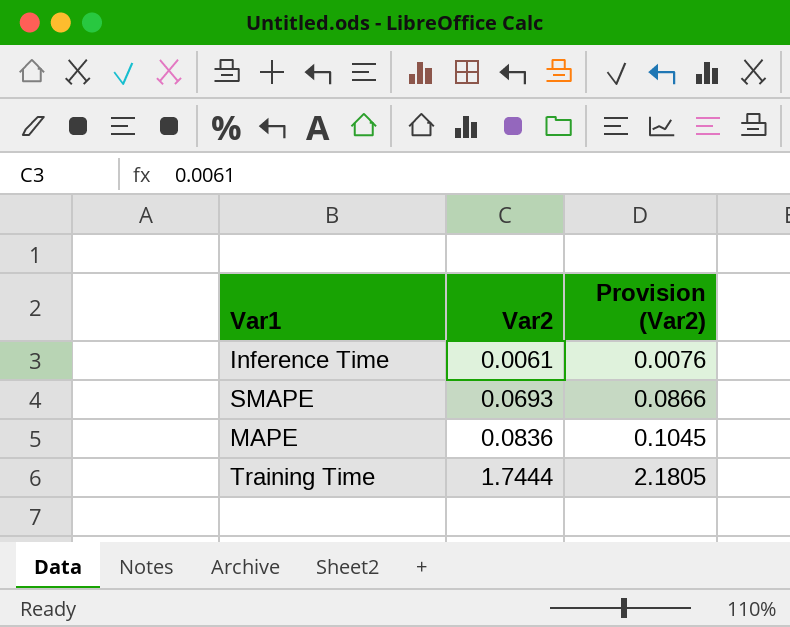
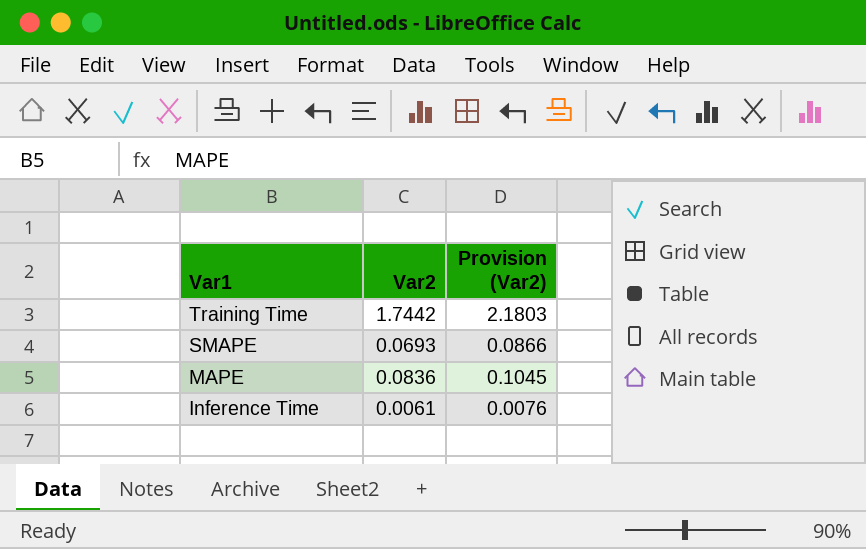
row order: Var2 ascending -> Var1 descending
Training Time | Var2: 1.7444 -> 1.7442
Training Time | Provision (Var2): 2.1805 -> 2.1803

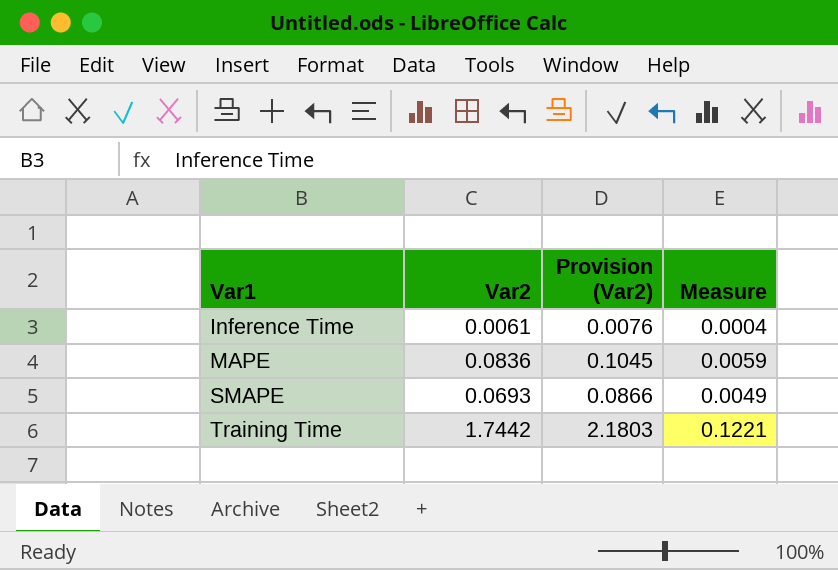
row order: Var1 descending -> Var1 ascending
column Measure | formula: none -> [Var2] * 0.07

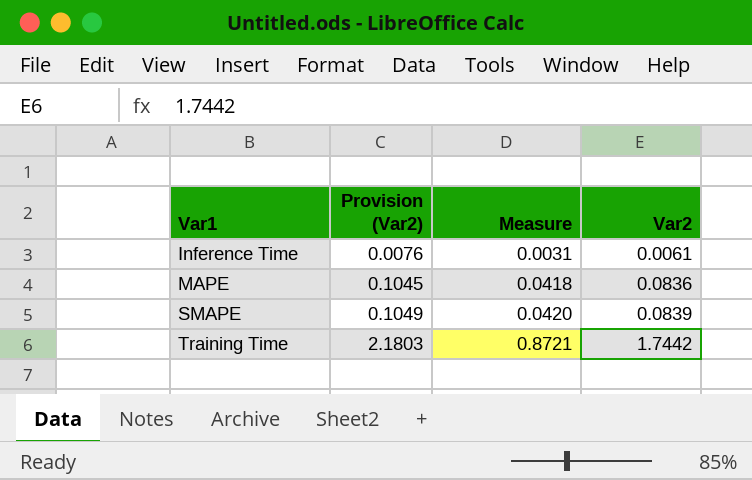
column Measure | formula: [Var2] * 0.07 -> [Var2] * 0.5
column Var2 | position: 2 -> 4
SMAPE | Provision (Var2): 0.0866 -> 0.1049
SMAPE | Var2: 0.0693 -> 0.0839

